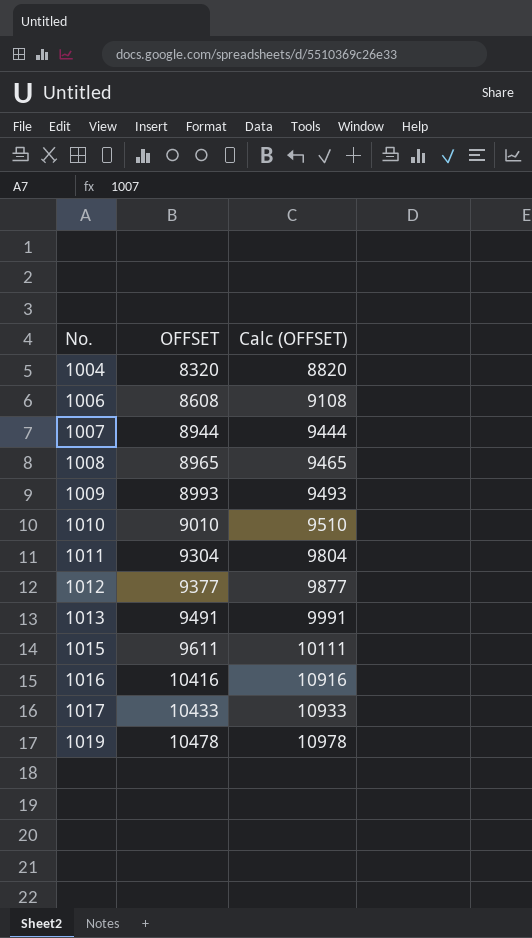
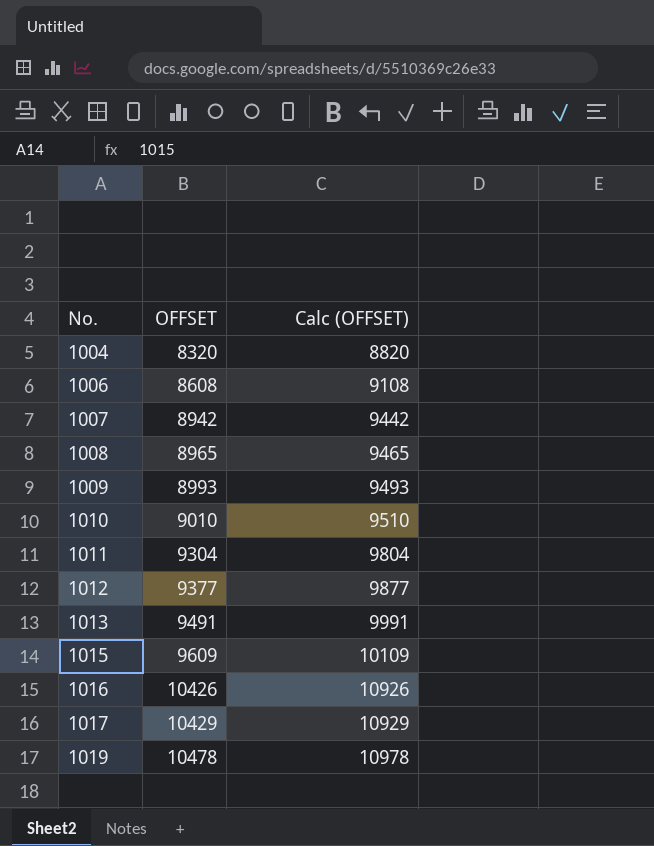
1007 | OFFSET: 8944 -> 8942
1007 | Calc (OFFSET): 9444 -> 9442
1015 | OFFSET: 9611 -> 9609
1015 | Calc (OFFSET): 10111 -> 10109
1016 | OFFSET: 10416 -> 10426
1016 | Calc (OFFSET): 10916 -> 10926
1017 | OFFSET: 10433 -> 10429
1017 | Calc (OFFSET): 10933 -> 10929

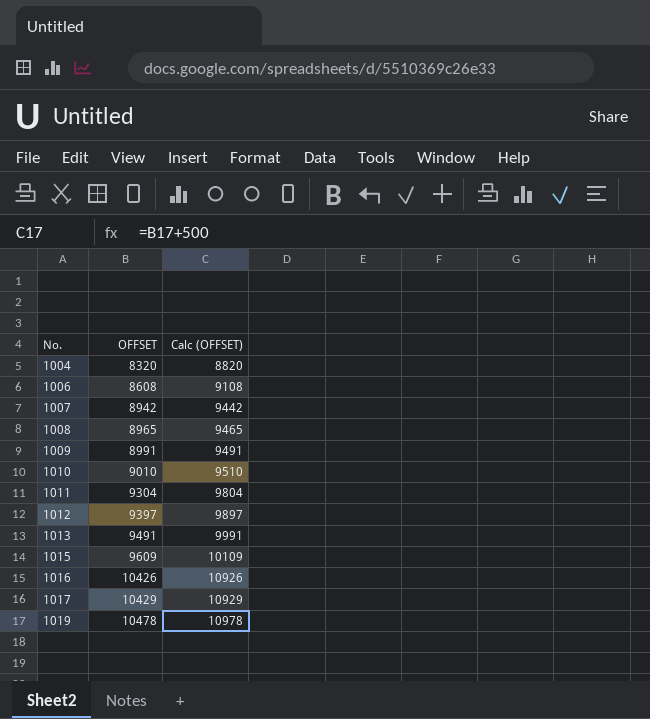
1009 | OFFSET: 8993 -> 8991
1009 | Calc (OFFSET): 9493 -> 9491
1012 | OFFSET: 9377 -> 9397
1012 | Calc (OFFSET): 9877 -> 9897

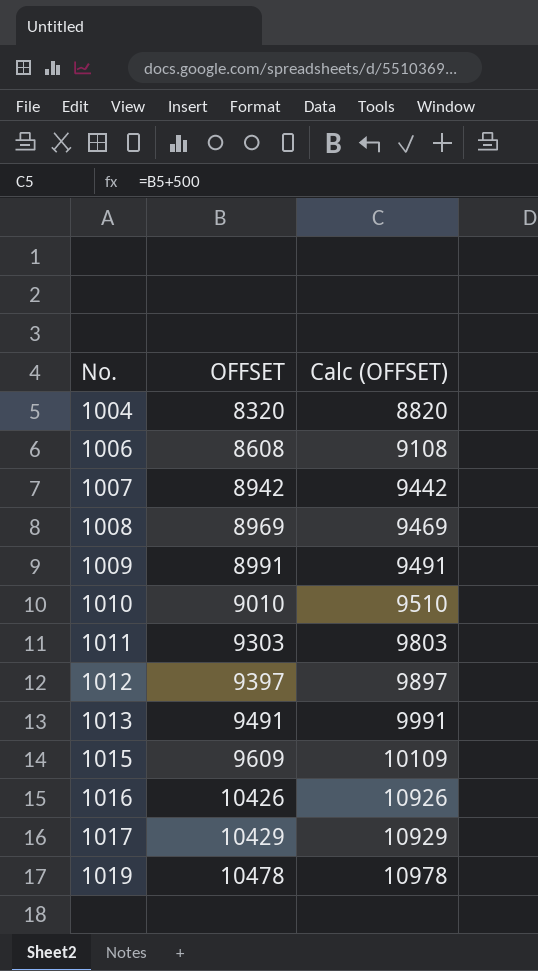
1008 | OFFSET: 8965 -> 8969
1008 | Calc (OFFSET): 9465 -> 9469
1011 | OFFSET: 9304 -> 9303
1011 | Calc (OFFSET): 9804 -> 9803

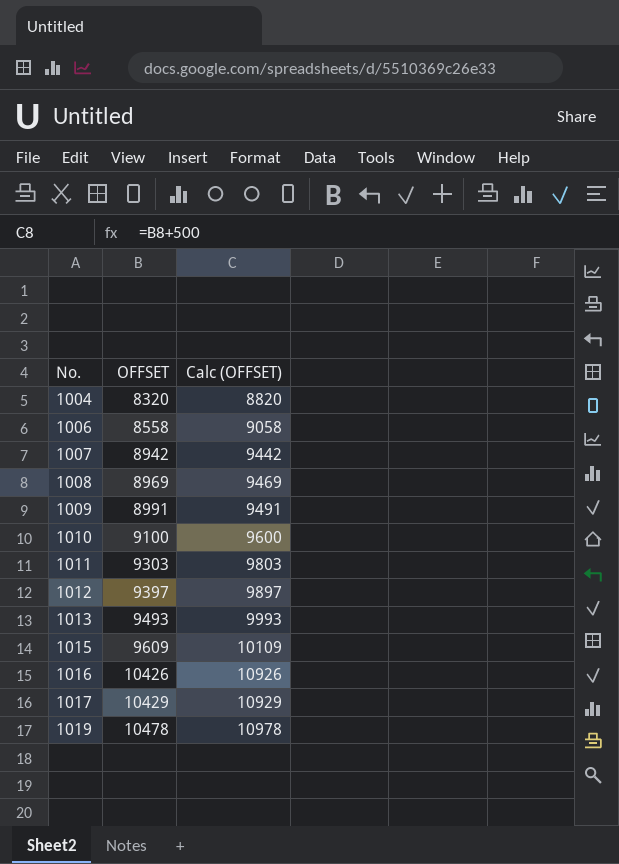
1006 | OFFSET: 8608 -> 8558
1006 | Calc (OFFSET): 9108 -> 9058
1010 | OFFSET: 9010 -> 9100
1010 | Calc (OFFSET): 9510 -> 9600
1013 | OFFSET: 9491 -> 9493
1013 | Calc (OFFSET): 9991 -> 9993

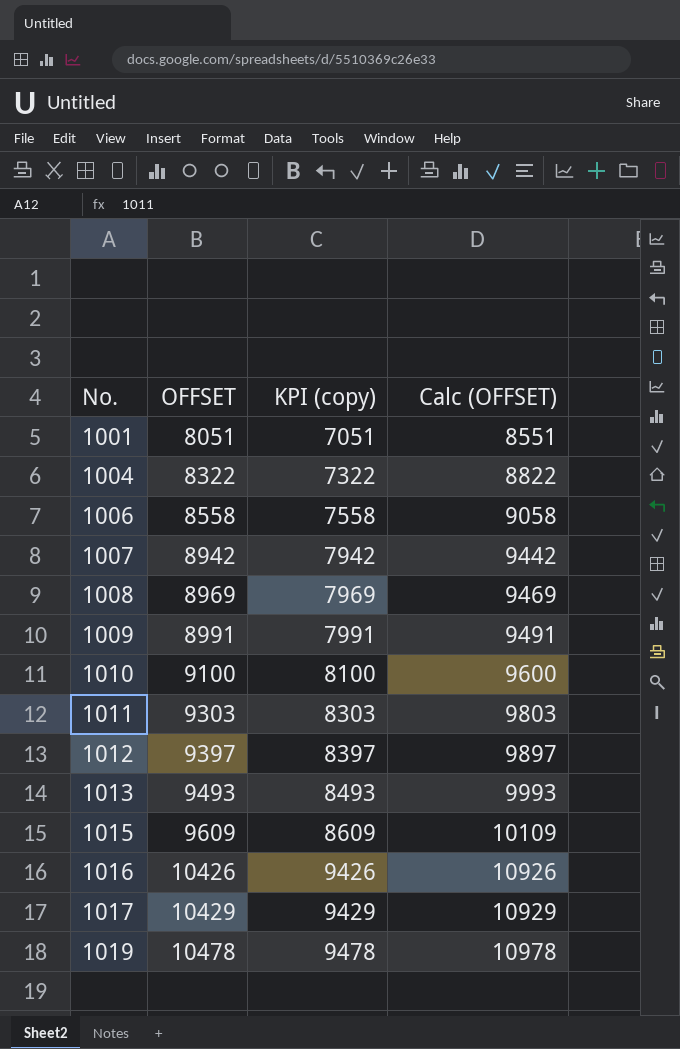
column KPI (copy) | formula: none -> [OFFSET] - 1000
row 1001: none -> 8051 | 7051 | 8551
1004 | OFFSET: 8320 -> 8322
1004 | Calc (OFFSET): 8820 -> 8822

